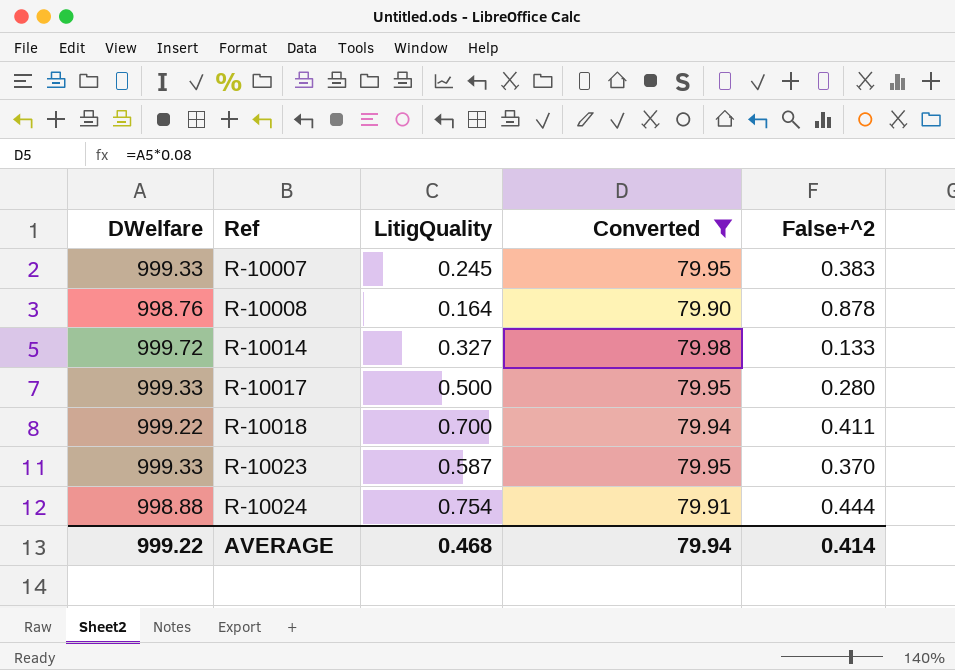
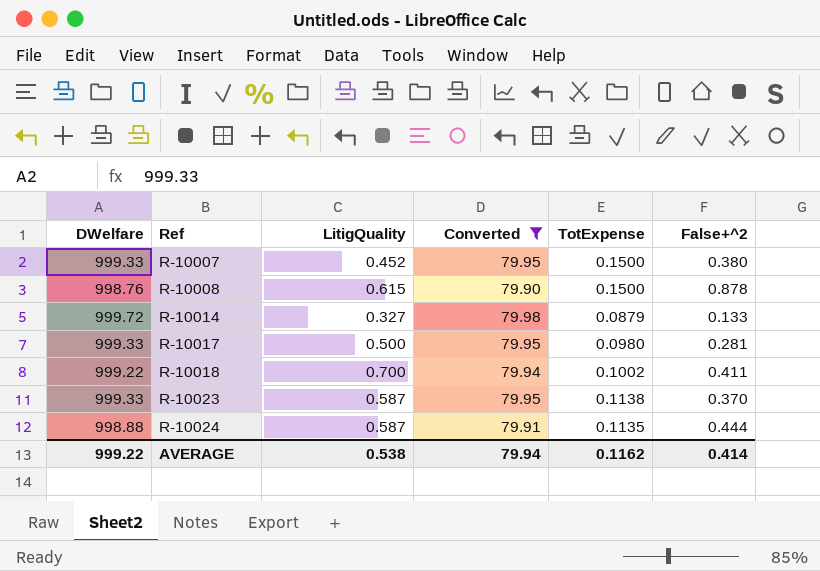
column TotExpense | position: none -> 5
R-10007 | LitigQuality: 0.245 -> 0.452
R-10007 | False+^2: 0.383 -> 0.380
R-10008 | LitigQuality: 0.164 -> 0.615
R-10017 | False+^2: 0.280 -> 0.281
R-10024 | LitigQuality: 0.754 -> 0.587
AVERAGE | LitigQuality: 0.468 -> 0.538

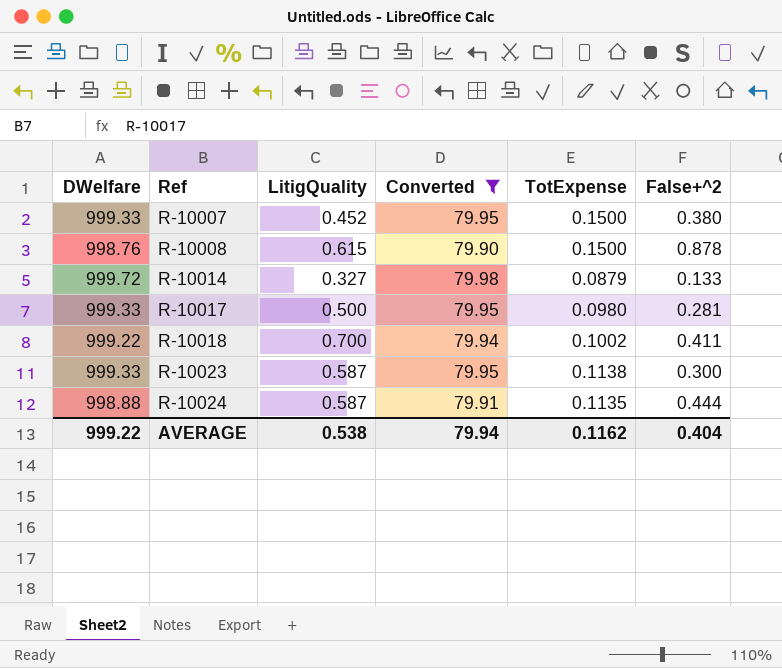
R-10023 | False+^2: 0.370 -> 0.300
AVERAGE | False+^2: 0.414 -> 0.404

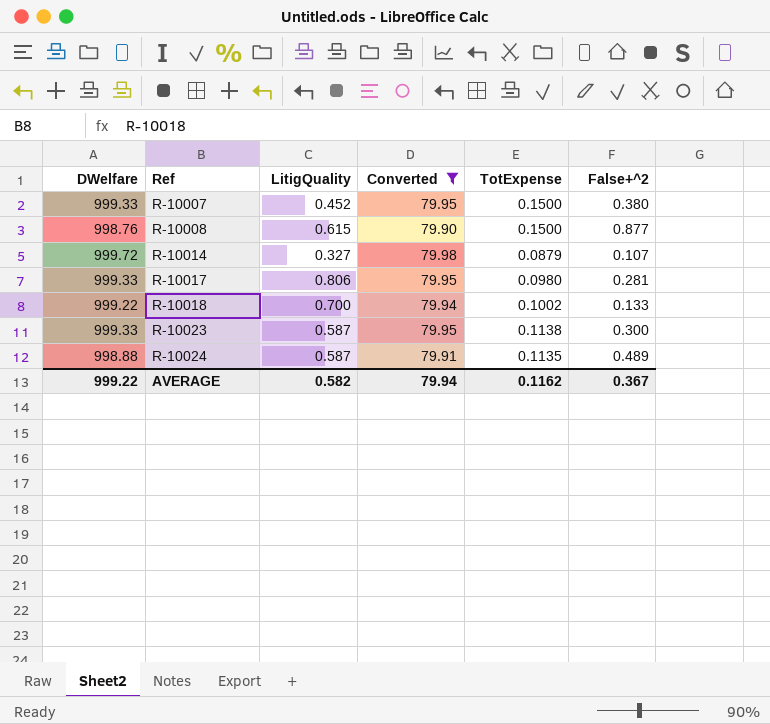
R-10008 | False+^2: 0.878 -> 0.877
R-10014 | False+^2: 0.133 -> 0.107
R-10017 | LitigQuality: 0.500 -> 0.806
R-10018 | False+^2: 0.411 -> 0.133
R-10024 | False+^2: 0.444 -> 0.489
AVERAGE | LitigQuality: 0.538 -> 0.582
AVERAGE | False+^2: 0.404 -> 0.367

